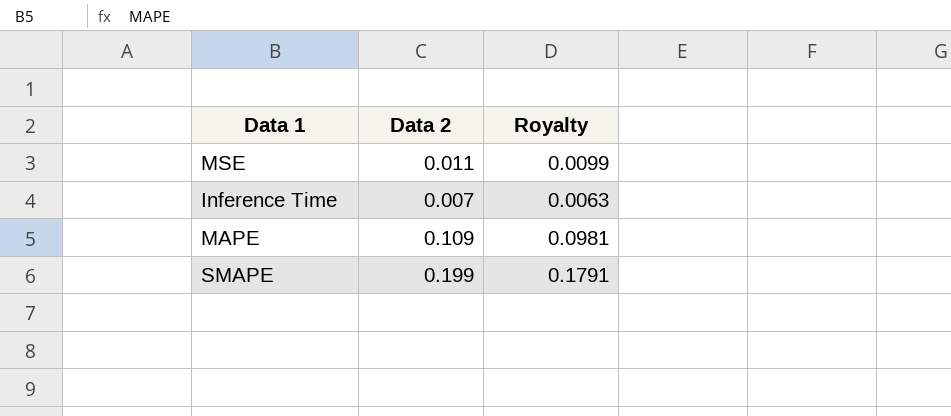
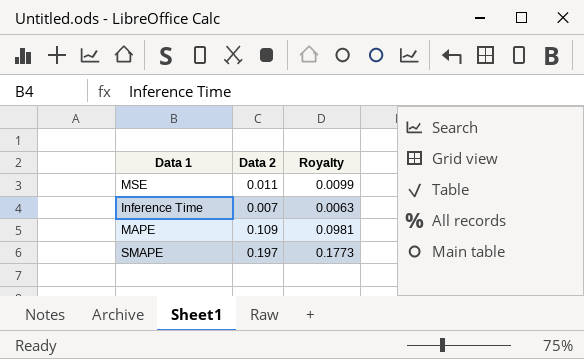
SMAPE | Data 2: 0.199 -> 0.197
SMAPE | Royalty: 0.1791 -> 0.1773

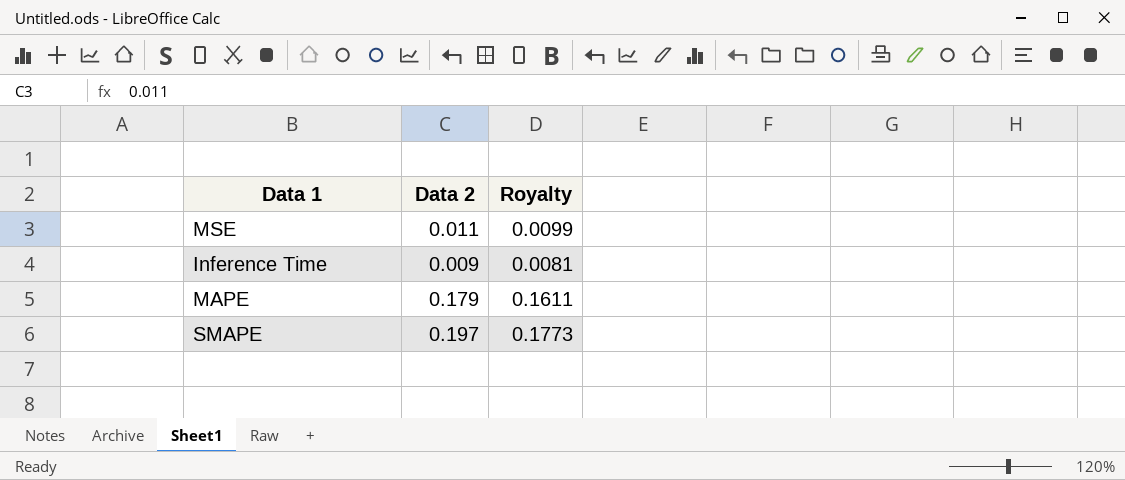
Inference Time | Data 2: 0.007 -> 0.009
Inference Time | Royalty: 0.0063 -> 0.0081
MAPE | Data 2: 0.109 -> 0.179
MAPE | Royalty: 0.0981 -> 0.1611

